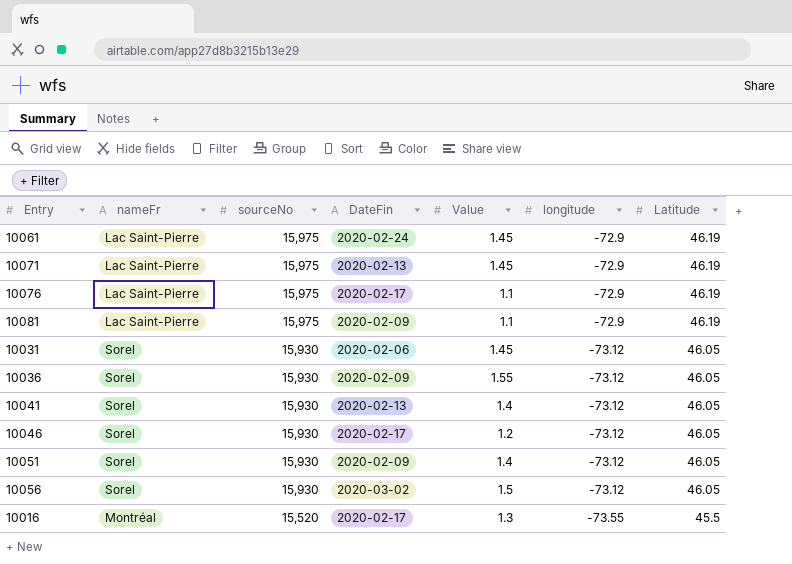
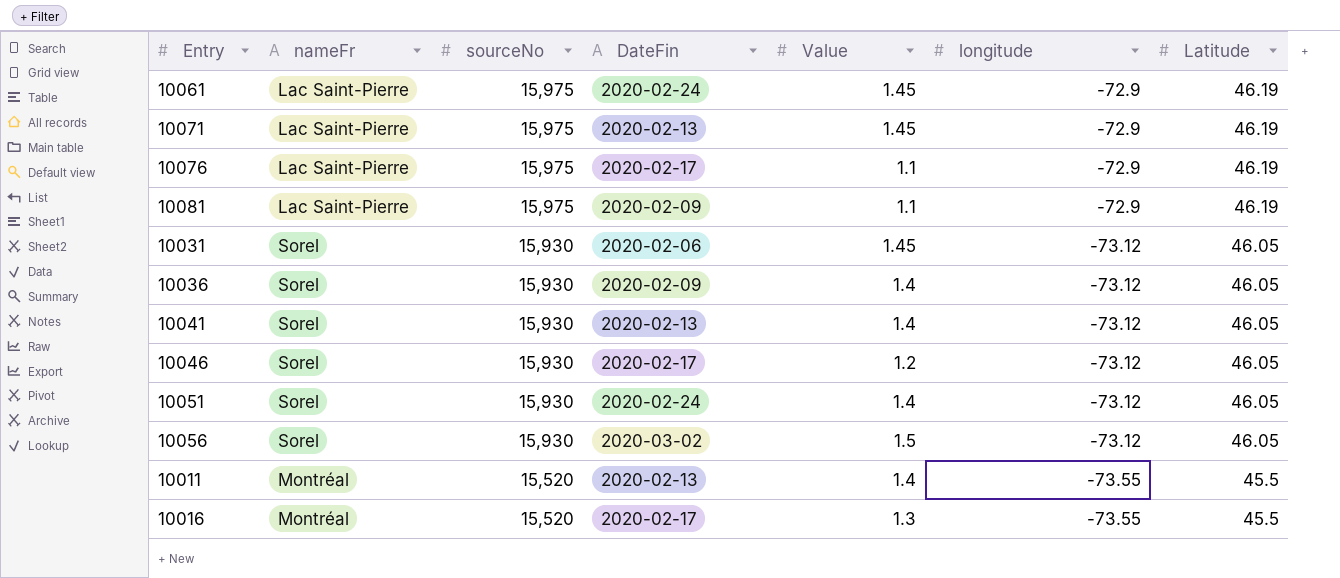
10036 | Value: 1.55 -> 1.4
10051 | DateFin: 2020-02-09 -> 2020-02-24
row 10011: none -> Montréal | 15,520 | 2020-02-13 | 1.4 | -73.55 | 45.5

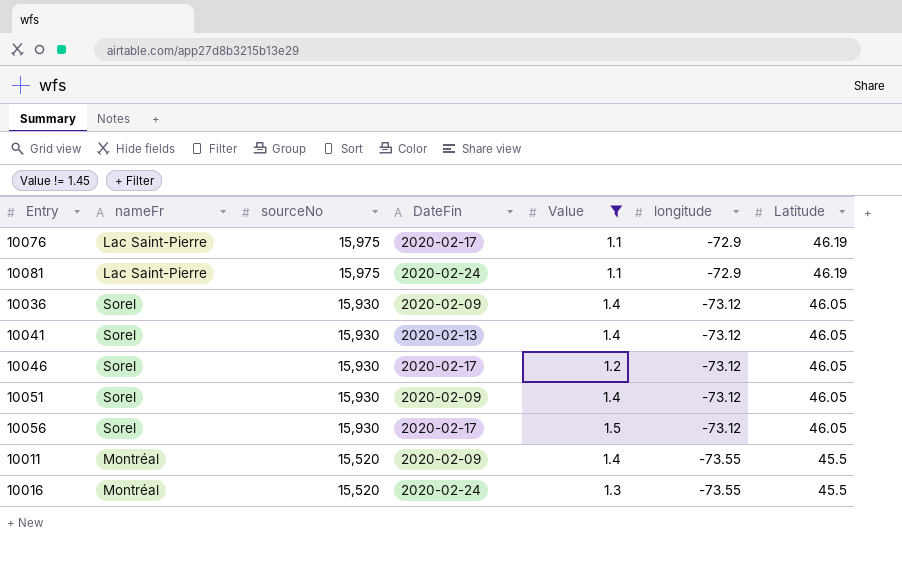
filter: none -> Value != 1.45
10081 | DateFin: 2020-02-09 -> 2020-02-24
10051 | DateFin: 2020-02-24 -> 2020-02-09
10056 | DateFin: 2020-03-02 -> 2020-02-17
10011 | DateFin: 2020-02-13 -> 2020-02-09
10016 | DateFin: 2020-02-17 -> 2020-02-24

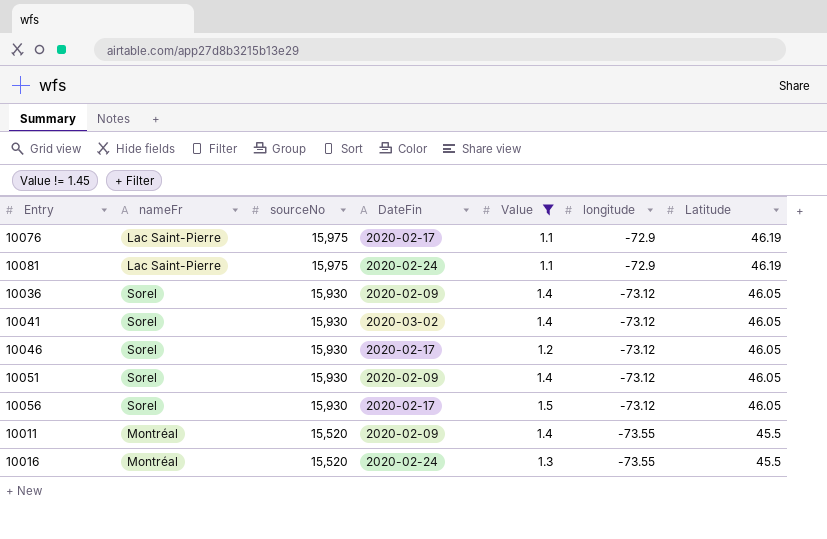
10041 | DateFin: 2020-02-13 -> 2020-03-02

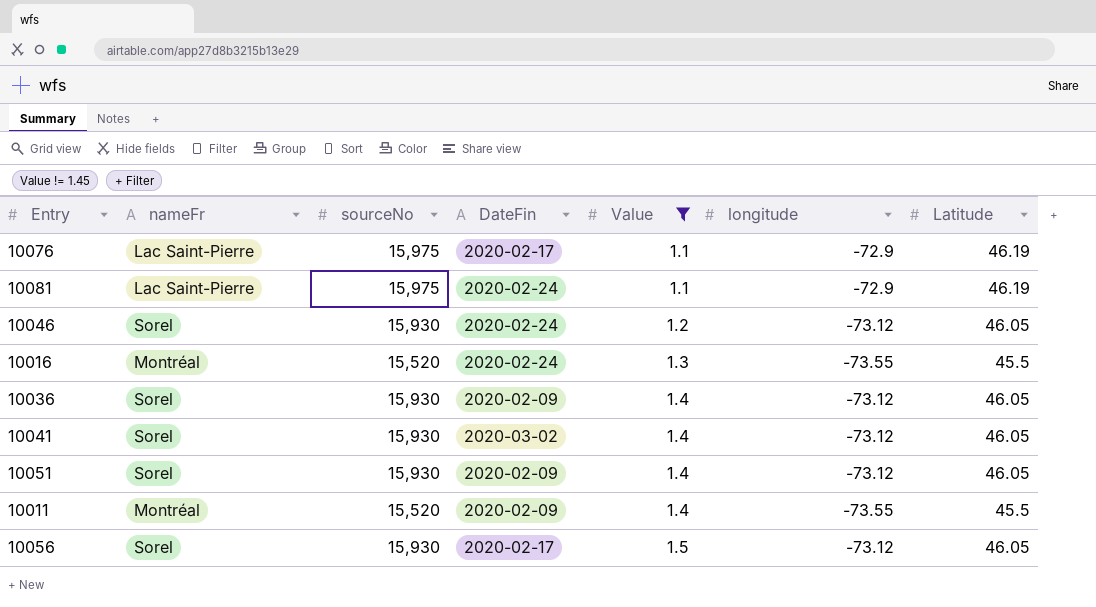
row order: sourceNo descending -> Value ascending
10046 | DateFin: 2020-02-17 -> 2020-02-24

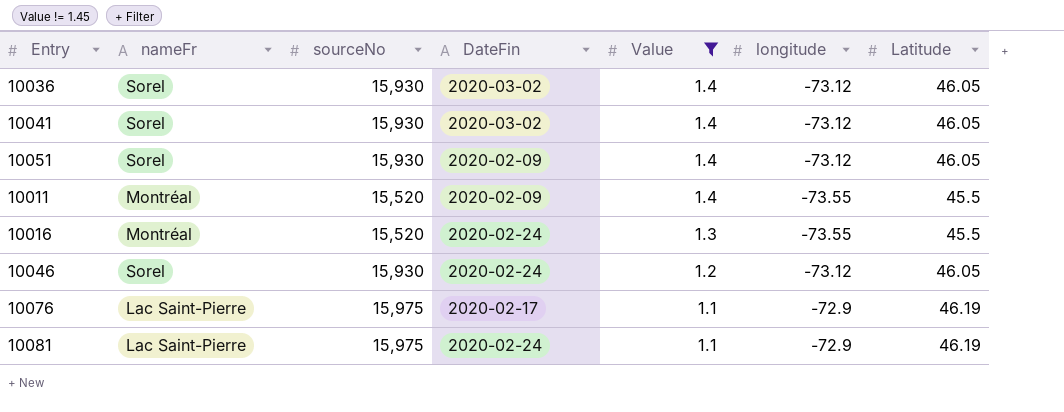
row order: Value ascending -> Value descending
row 10056: Sorel | 15,930 | 2020-02-17 | 1.5 | -73.12 | 46.05 -> none
10036 | DateFin: 2020-02-09 -> 2020-03-02

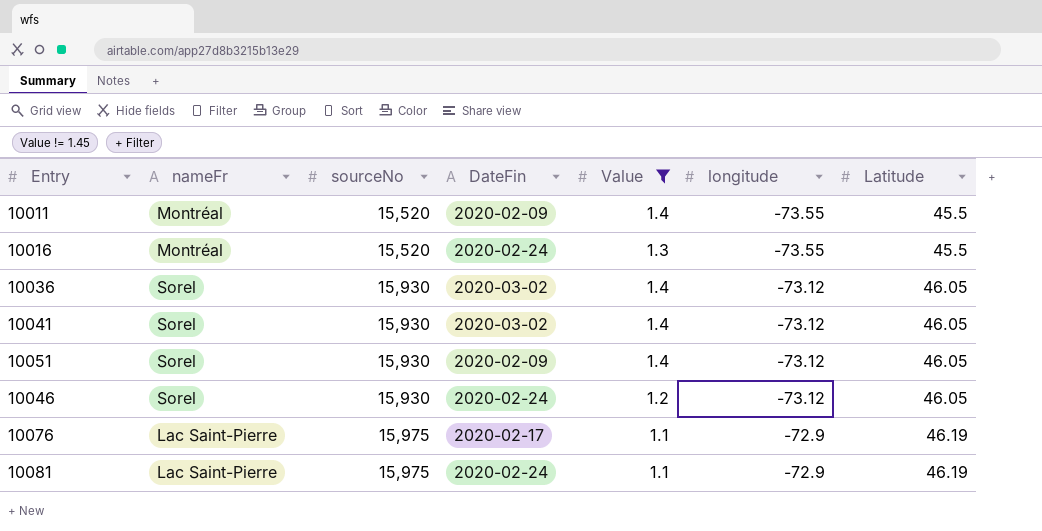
row order: Value descending -> sourceNo ascending

